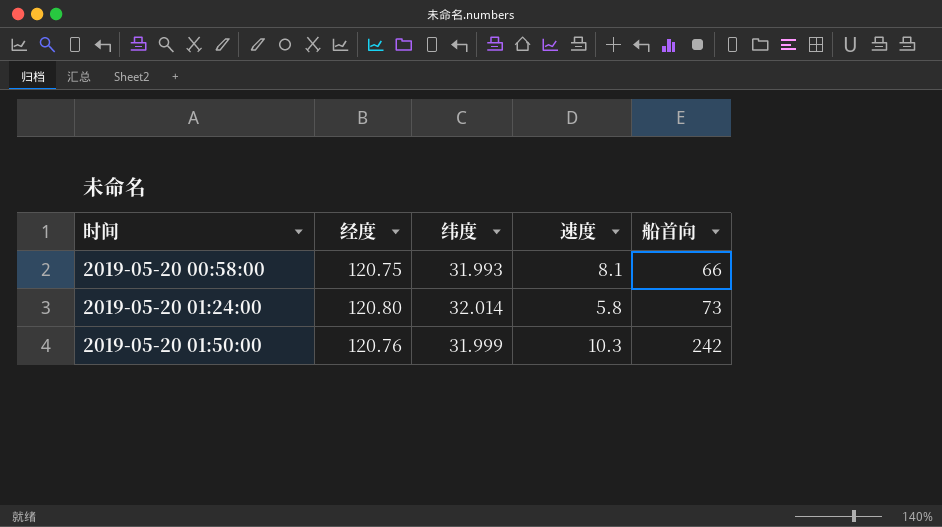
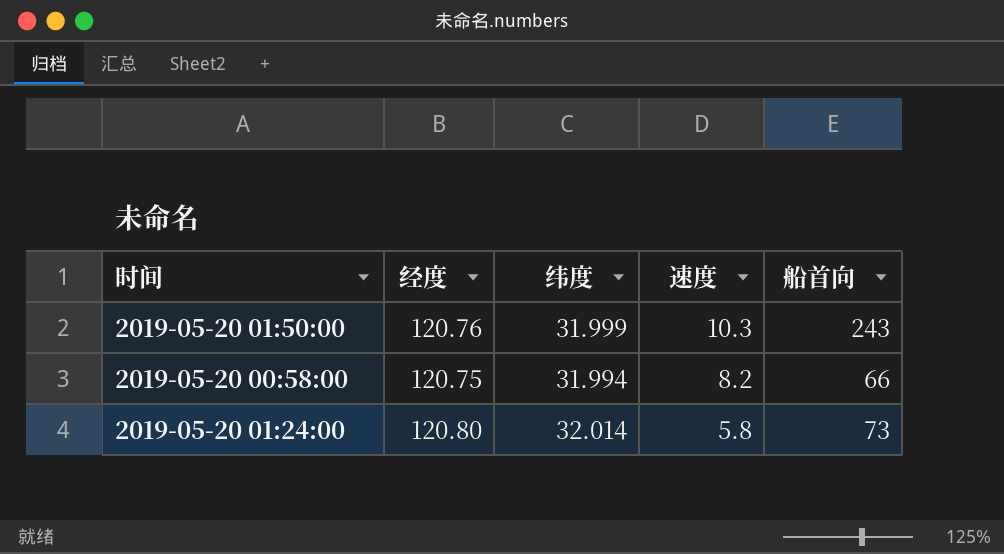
row order: 时间 ascending -> 速度 descending
2019-05-20 01:50:00 | 船首向: 242 -> 243
2019-05-20 00:58:00 | 纬度: 31.993 -> 31.994
2019-05-20 00:58:00 | 速度: 8.1 -> 8.2

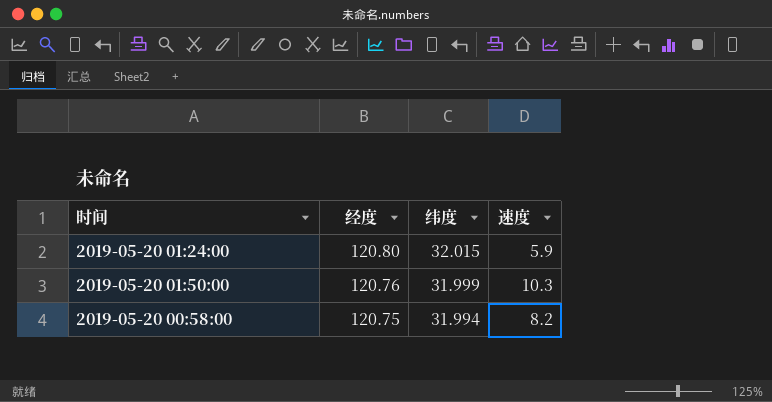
row order: 速度 descending -> 经度 descending
column 船首向 | position: 5 -> none
2019-05-20 01:24:00 | 纬度: 32.014 -> 32.015
2019-05-20 01:24:00 | 速度: 5.8 -> 5.9

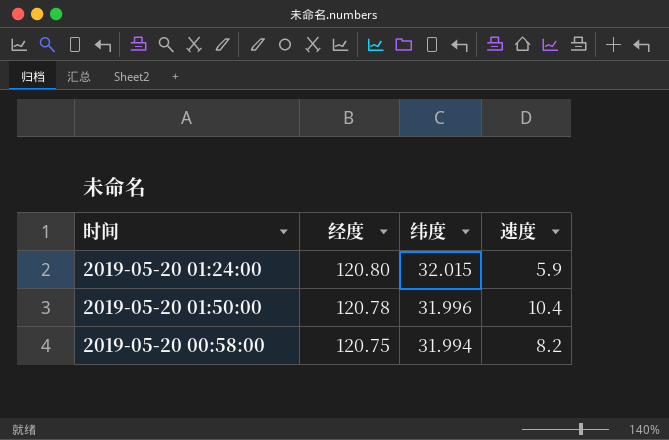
2019-05-20 01:50:00 | 经度: 120.76 -> 120.78
2019-05-20 01:50:00 | 纬度: 31.999 -> 31.996
2019-05-20 01:50:00 | 速度: 10.3 -> 10.4

